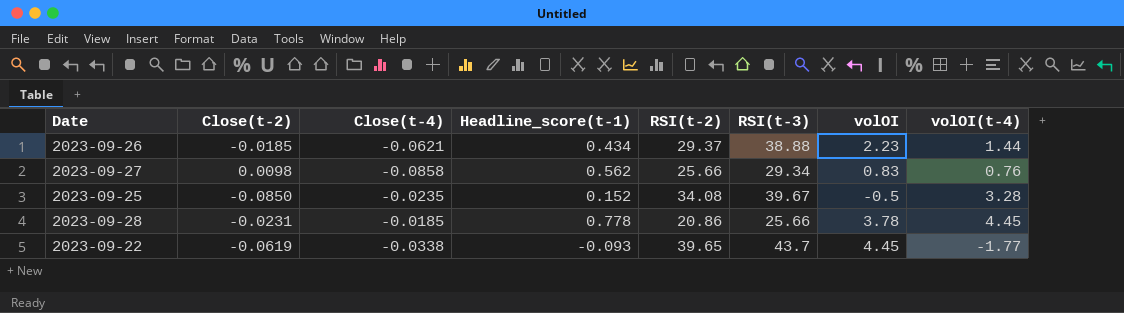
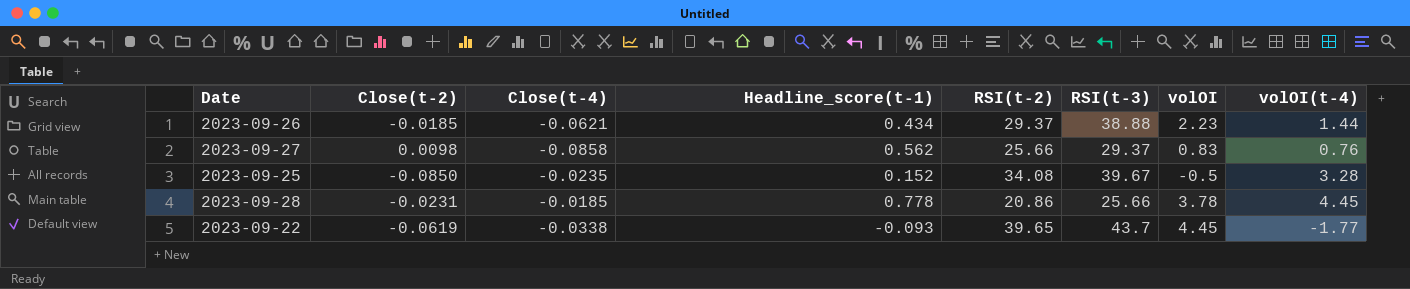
2023-09-27 | RSI(t-3): 29.34 -> 29.37

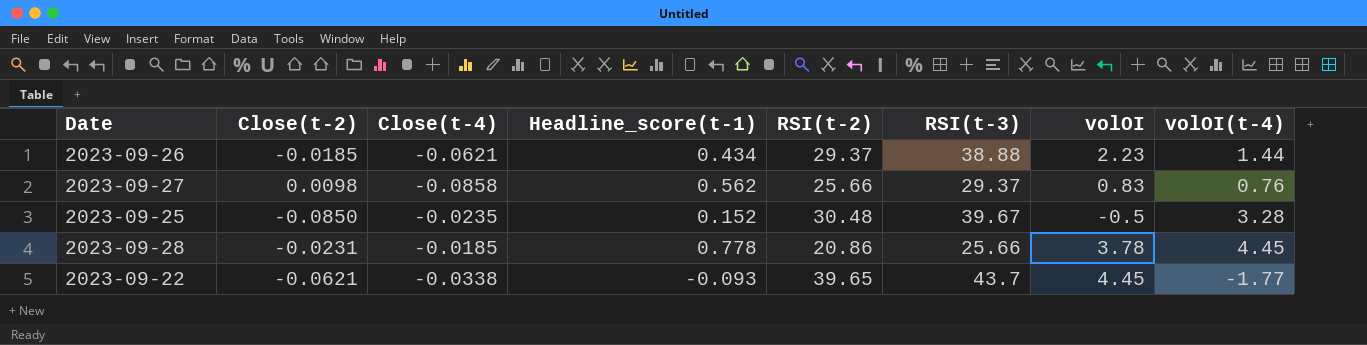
2023-09-25 | RSI(t-2): 34.08 -> 30.48
2023-09-22 | Close(t-2): -0.0619 -> -0.0621

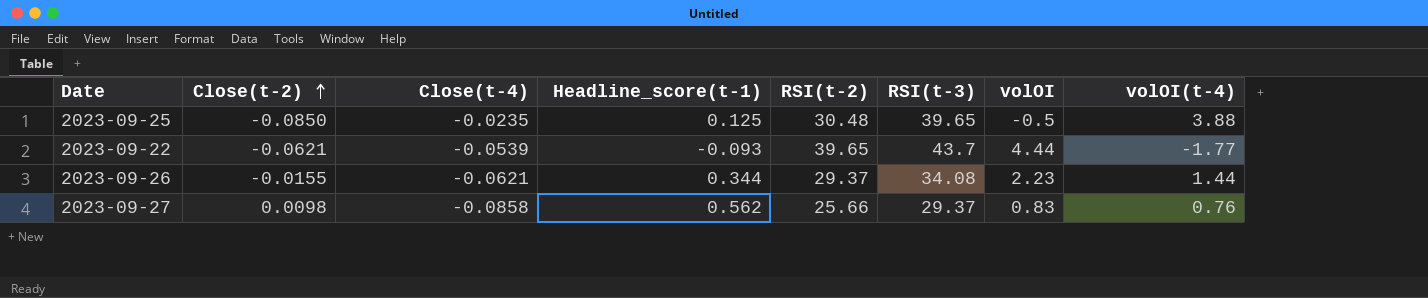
row order: none -> Close(t-2) ascending
row 2023-09-28: -0.0231 | -0.0185 | 0.778 | 20.86 | 25.66 | 3.78 | 4.45 -> none
2023-09-25 | Headline_score(t-1): 0.152 -> 0.125
2023-09-25 | RSI(t-3): 39.67 -> 39.65
2023-09-25 | volOI(t-4): 3.28 -> 3.88
2023-09-22 | Close(t-4): -0.0338 -> -0.0539
2023-09-22 | volOI: 4.45 -> 4.44
2023-09-26 | Close(t-2): -0.0185 -> -0.0155
2023-09-26 | Headline_score(t-1): 0.434 -> 0.344
2023-09-26 | RSI(t-3): 38.88 -> 34.08

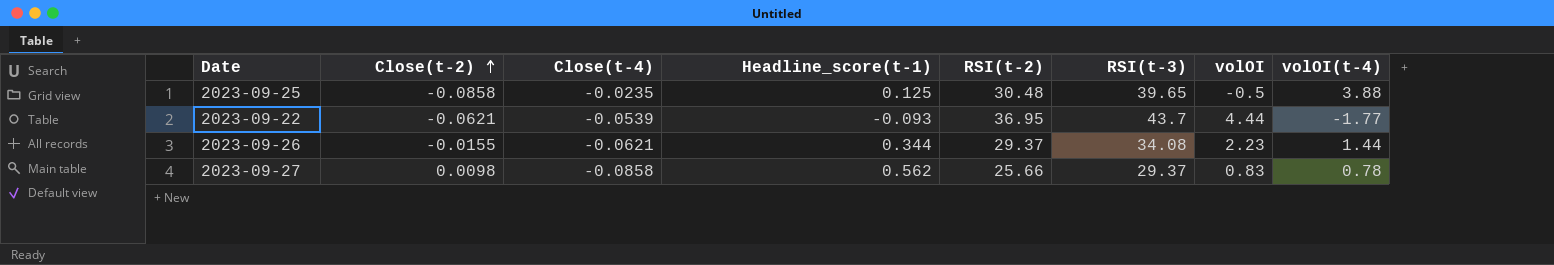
2023-09-25 | Close(t-2): -0.0850 -> -0.0858
2023-09-22 | RSI(t-2): 39.65 -> 36.95
2023-09-27 | volOI(t-4): 0.76 -> 0.78

